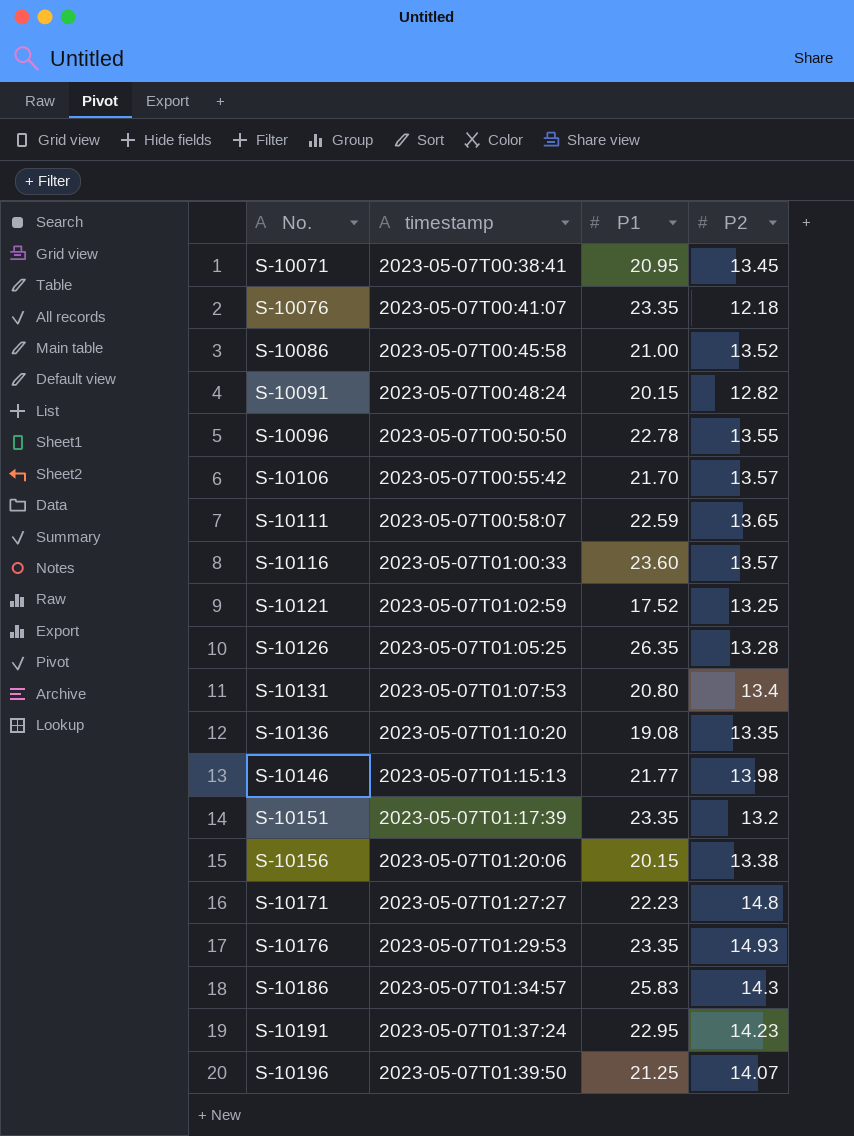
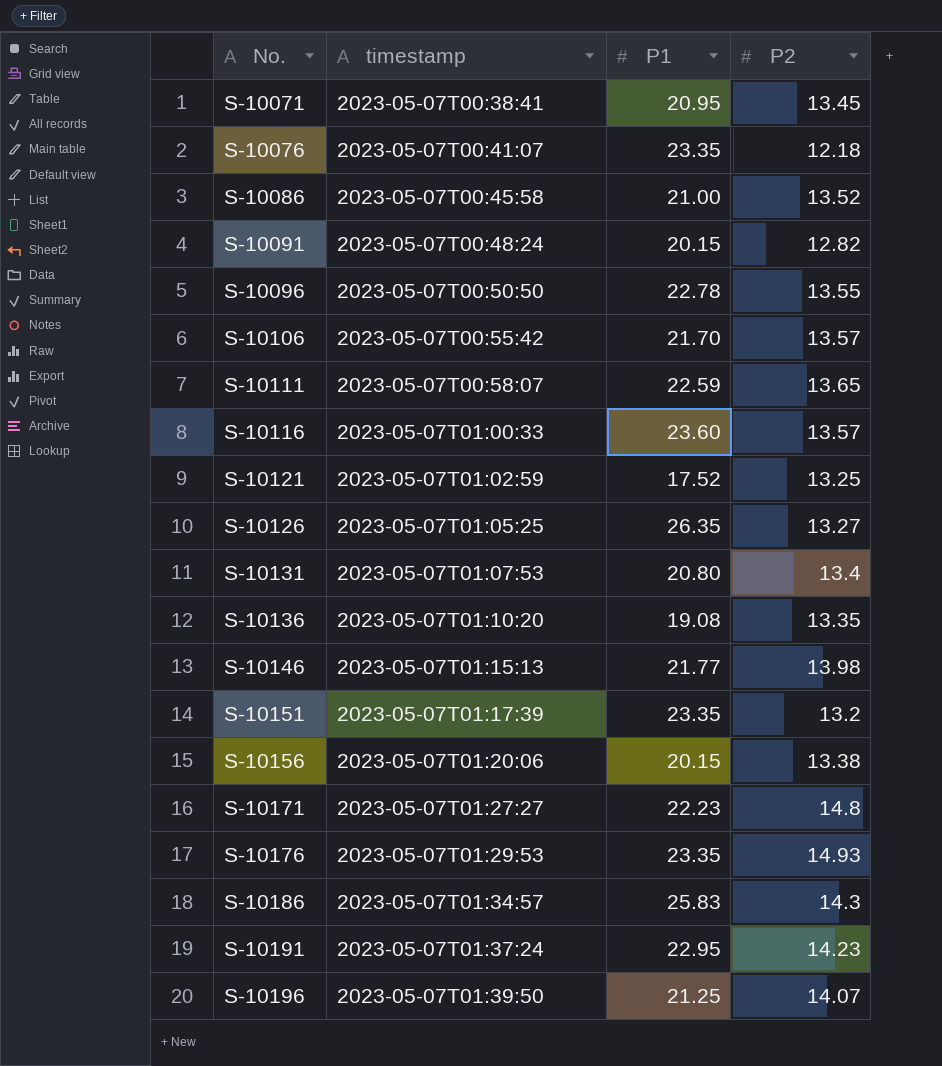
S-10126 | P2: 13.28 -> 13.27

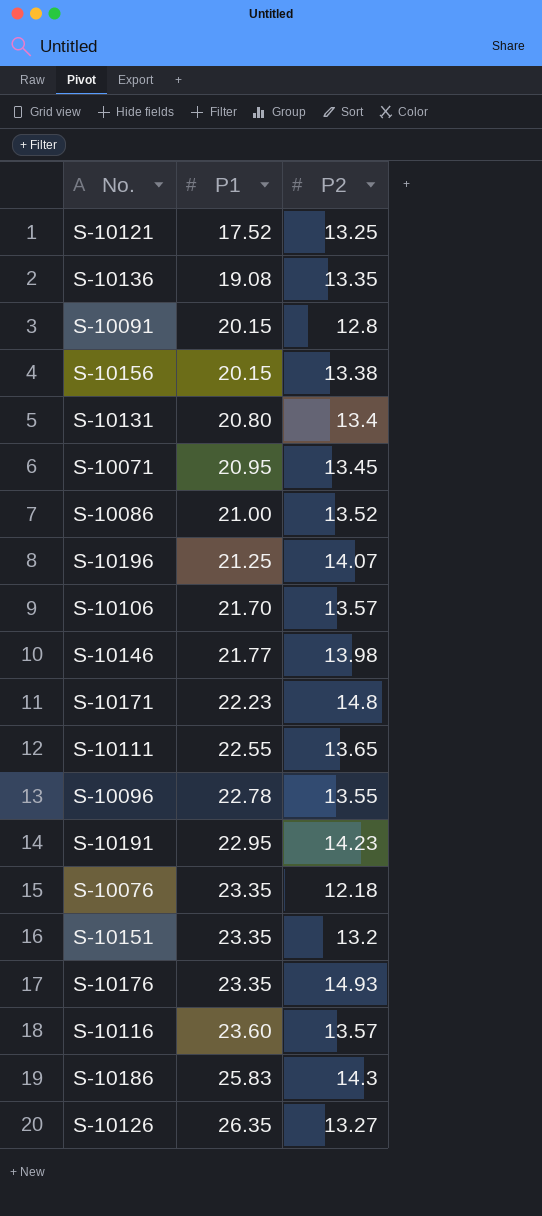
row order: No. ascending -> P1 ascending
column timestamp | position: 2 -> none
S-10091 | P2: 12.82 -> 12.8
S-10111 | P1: 22.59 -> 22.55

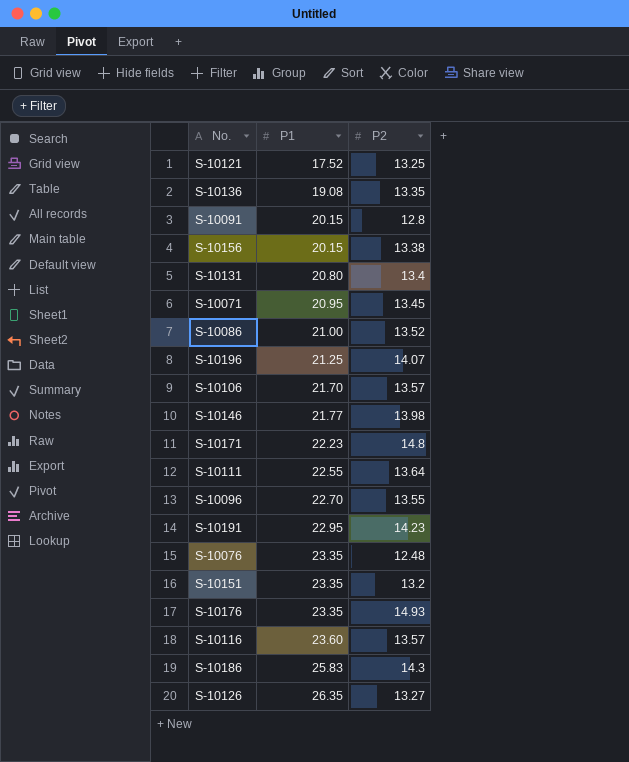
S-10111 | P2: 13.65 -> 13.64
S-10096 | P1: 22.78 -> 22.70
S-10076 | P2: 12.18 -> 12.48

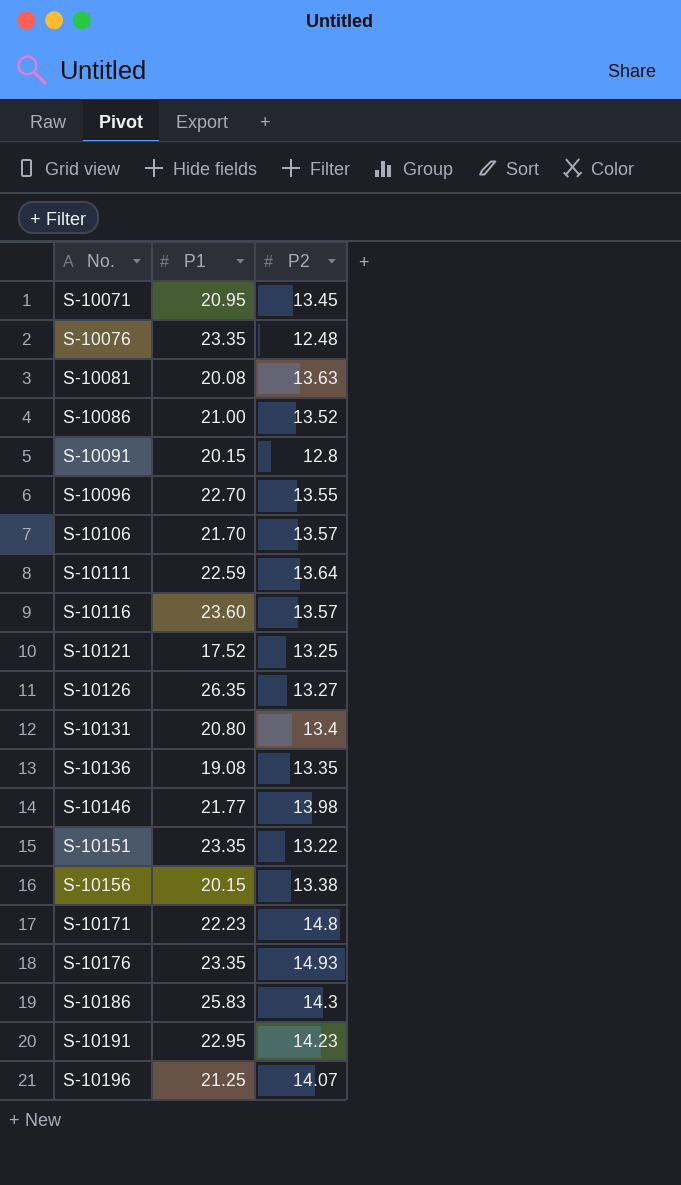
row order: P1 ascending -> No. ascending
row S-10081: none -> 20.08 | 13.63
S-10111 | P1: 22.55 -> 22.59
S-10151 | P2: 13.2 -> 13.22

